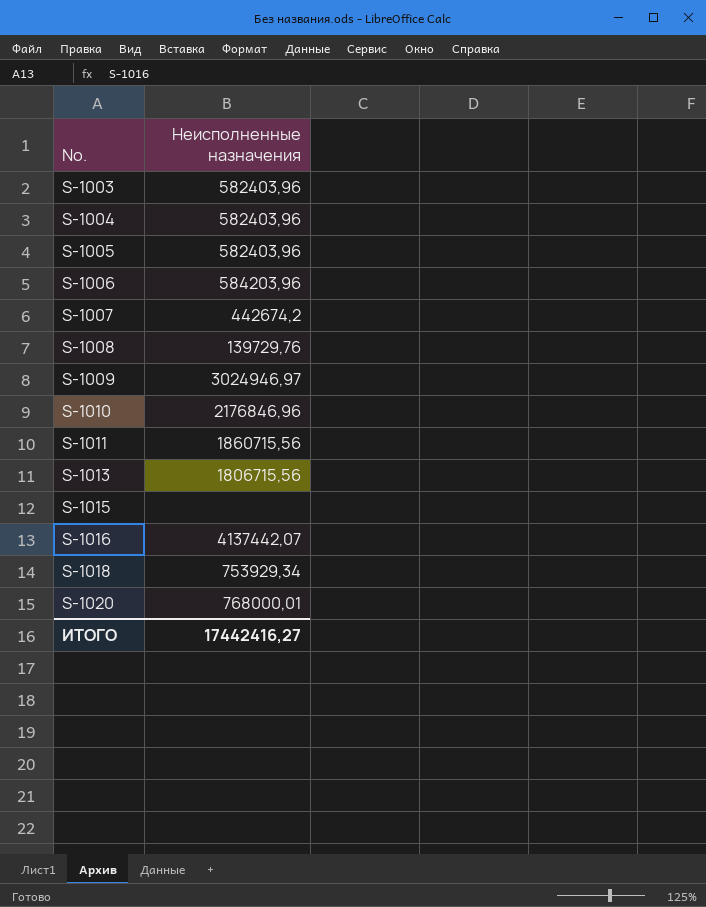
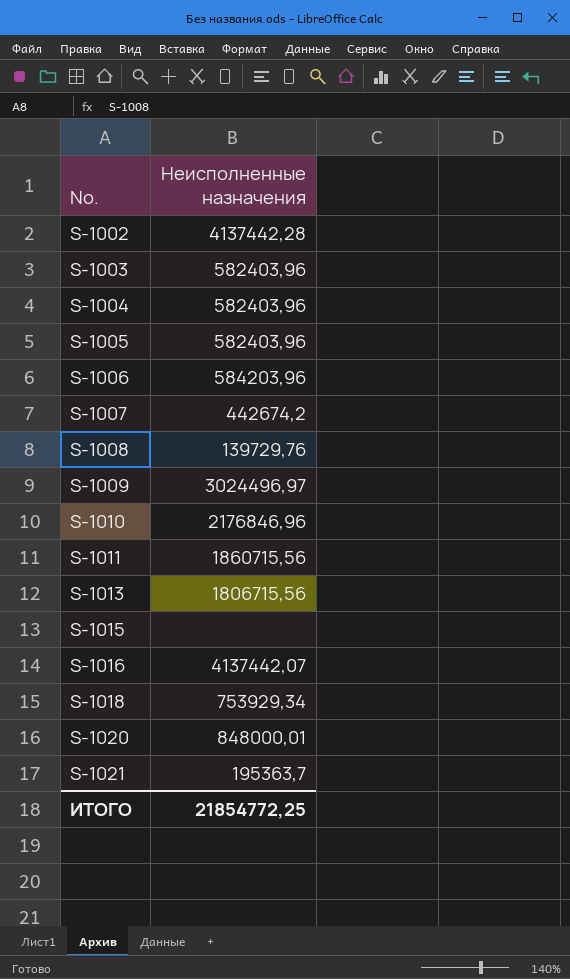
row S-1002: none -> 4137442,28
S-1009 | Неисполненные назначения: 3024946,97 -> 3024496,97
S-1020 | Неисполненные назначения: 768000,01 -> 848000,01
row S-1021: none -> 195363,7
ИТОГО | Неисполненные назначения: 17442416,27 -> 21854772,25

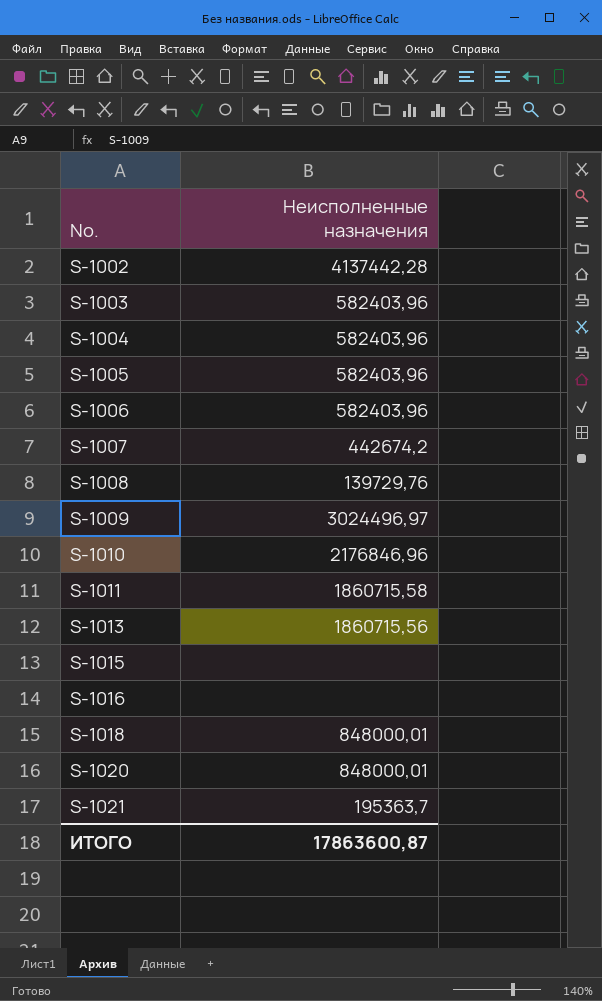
S-1006 | Неисполненные назначения: 584203,96 -> 582403,96
S-1011 | Неисполненные назначения: 1860715,56 -> 1860715,58
S-1013 | Неисполненные назначения: 1806715,56 -> 1860715,56
S-1016 | Неисполненные назначения: 4137442,07 -> none
S-1018 | Неисполненные назначения: 753929,34 -> 848000,01
ИТОГО | Неисполненные назначения: 21854772,25 -> 17863600,87

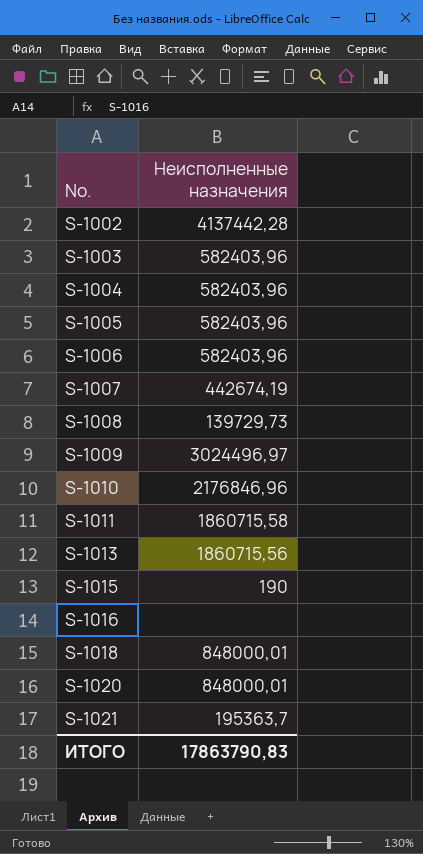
S-1007 | Неисполненные назначения: 442674,2 -> 442674,19
S-1008 | Неисполненные назначения: 139729,76 -> 139729,73
S-1015 | Неисполненные назначения: none -> 190
ИТОГО | Неисполненные назначения: 17863600,87 -> 17863790,83

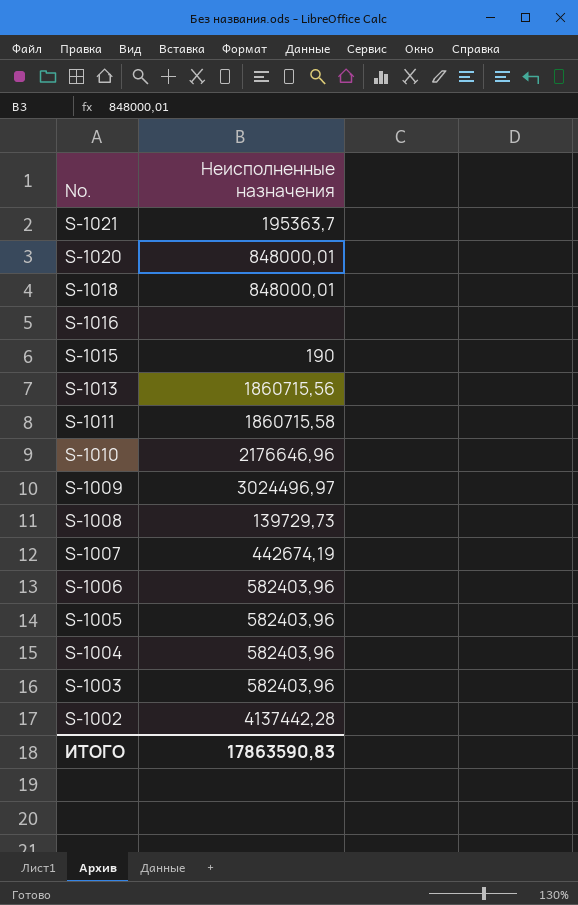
row order: No. ascending -> No. descending
S-1010 | Неисполненные назначения: 2176846,96 -> 2176646,96
ИТОГО | Неисполненные назначения: 17863790,83 -> 17863590,83

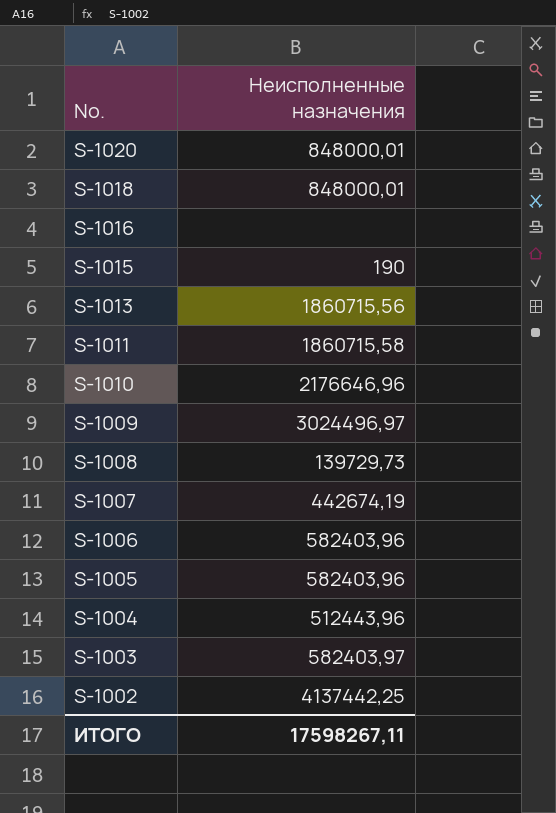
row S-1021: 195363,7 -> none
S-1004 | Неисполненные назначения: 582403,96 -> 512443,96
S-1003 | Неисполненные назначения: 582403,96 -> 582403,97
S-1002 | Неисполненные назначения: 4137442,28 -> 4137442,25
ИТОГО | Неисполненные назначения: 17863590,83 -> 17598267,11

